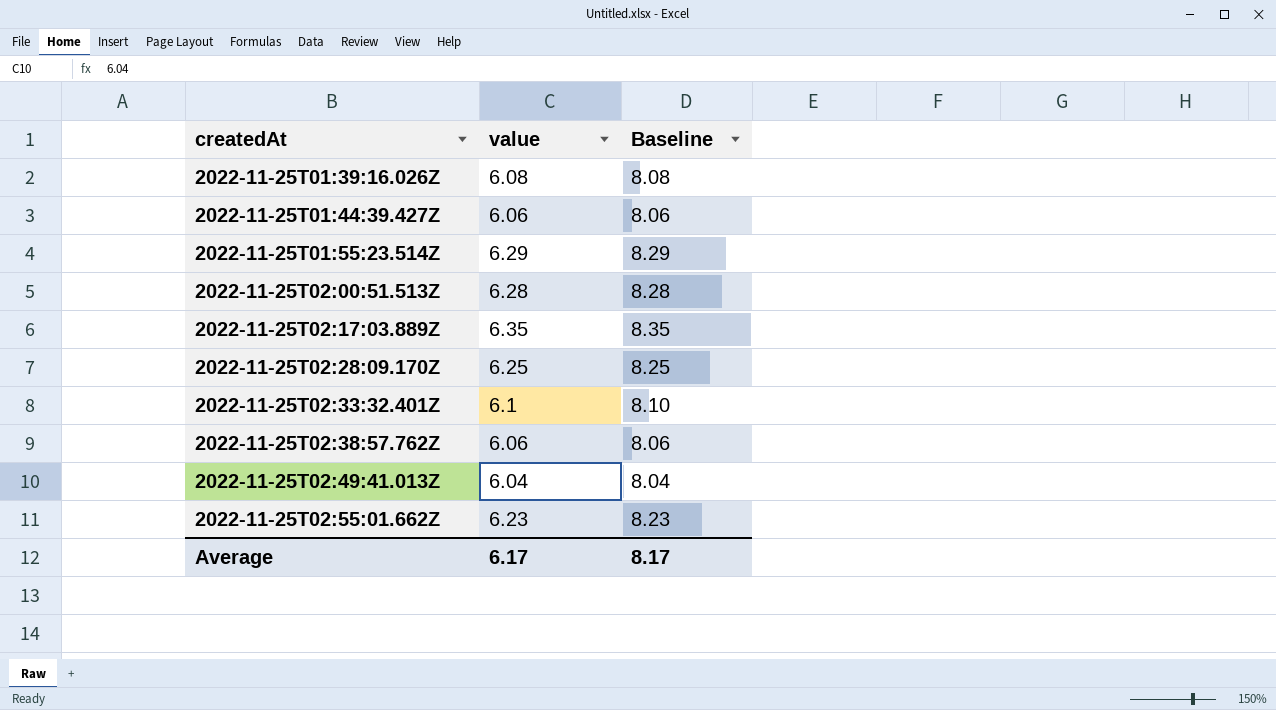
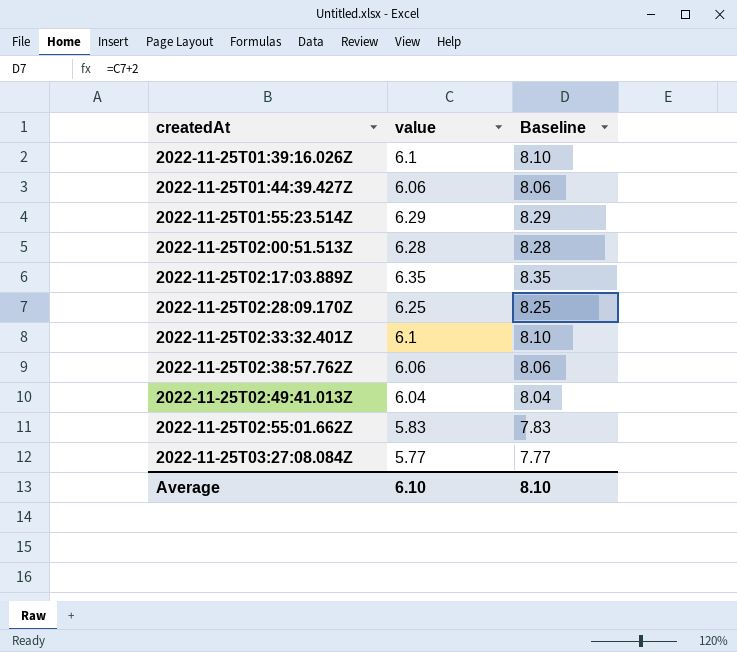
2022-11-25T01:39:16.026Z | value: 6.08 -> 6.1
2022-11-25T01:39:16.026Z | Baseline: 8.08 -> 8.10
2022-11-25T02:55:01.662Z | value: 6.23 -> 5.83
2022-11-25T02:55:01.662Z | Baseline: 8.23 -> 7.83
row 2022-11-25T03:27:08.084Z: none -> 5.77 | 7.77
Average | value: 6.17 -> 6.10
Average | Baseline: 8.17 -> 8.10

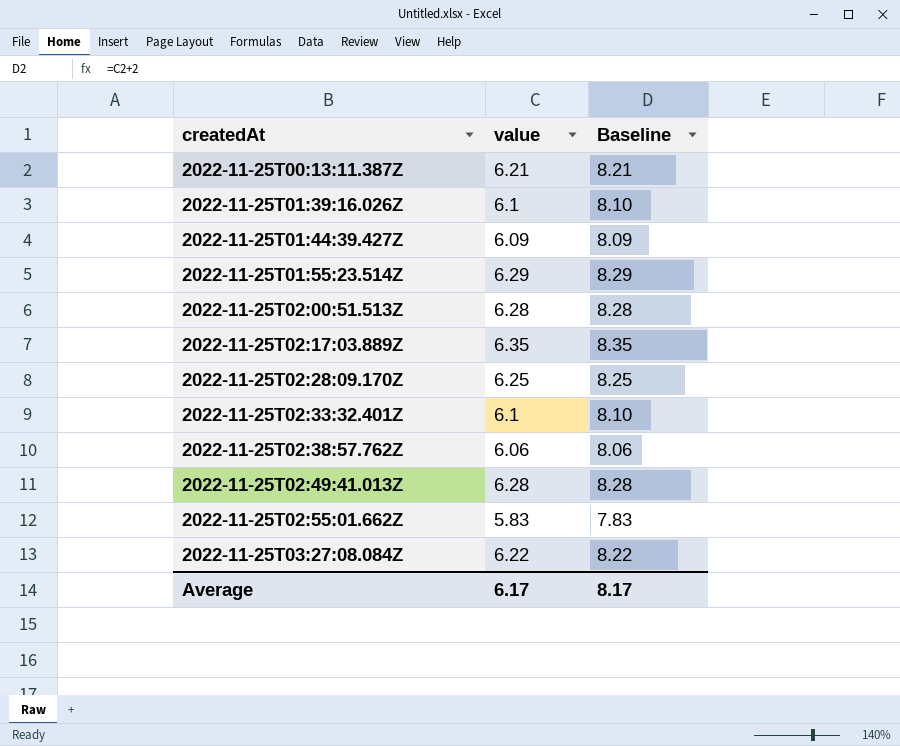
row 2022-11-25T00:13:11.387Z: none -> 6.21 | 8.21
2022-11-25T01:44:39.427Z | value: 6.06 -> 6.09
2022-11-25T01:44:39.427Z | Baseline: 8.06 -> 8.09
2022-11-25T02:49:41.013Z | value: 6.04 -> 6.28
2022-11-25T02:49:41.013Z | Baseline: 8.04 -> 8.28
2022-11-25T03:27:08.084Z | value: 5.77 -> 6.22
2022-11-25T03:27:08.084Z | Baseline: 7.77 -> 8.22
Average | value: 6.10 -> 6.17
Average | Baseline: 8.10 -> 8.17

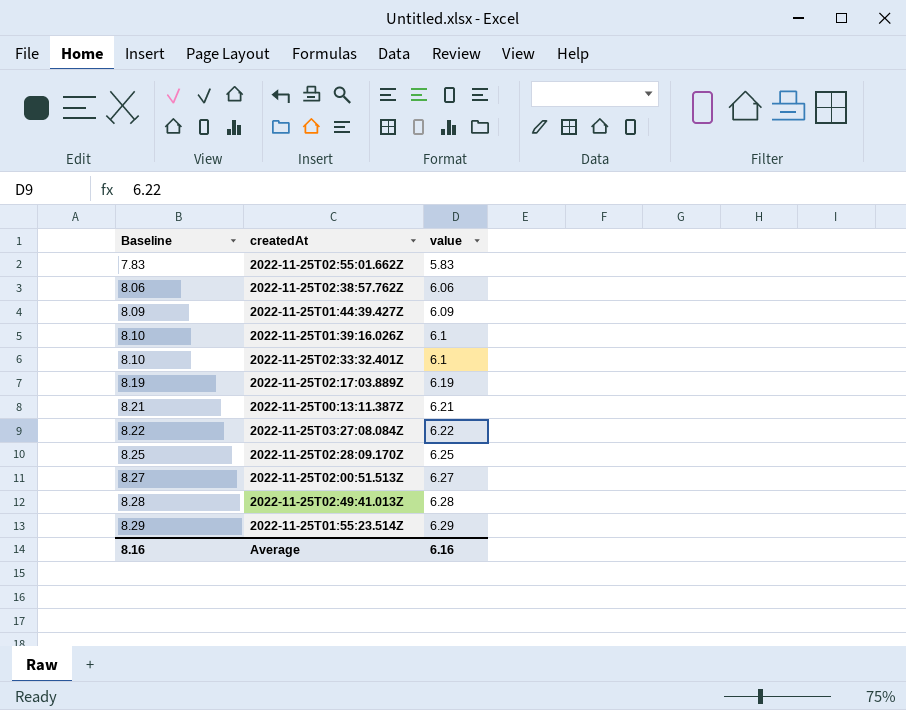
row order: createdAt ascending -> Baseline ascending
column Baseline | position: 3 -> 1
2022-11-25T02:17:03.889Z | Baseline: 8.35 -> 8.19
2022-11-25T02:17:03.889Z | value: 6.35 -> 6.19
2022-11-25T02:00:51.513Z | Baseline: 8.28 -> 8.27
2022-11-25T02:00:51.513Z | value: 6.28 -> 6.27
Average | Baseline: 8.17 -> 8.16
Average | value: 6.17 -> 6.16

